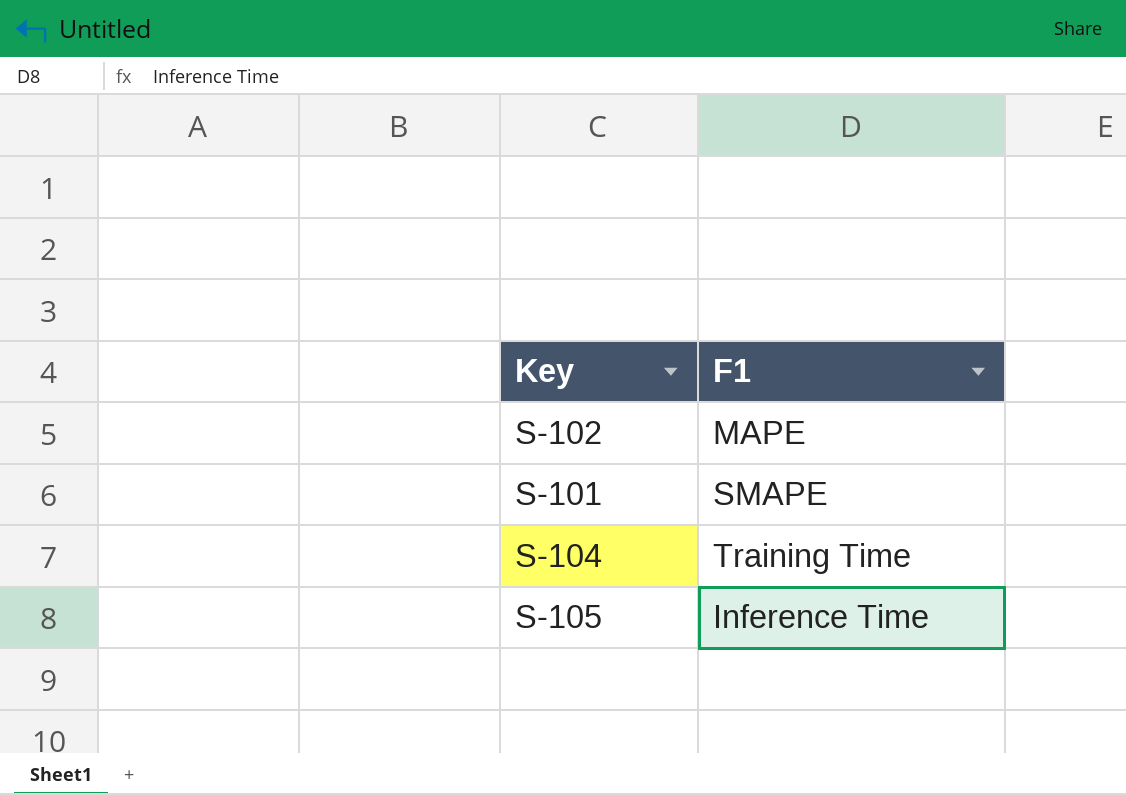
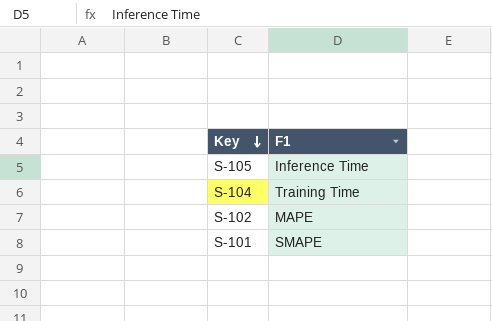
row order: none -> Key descending

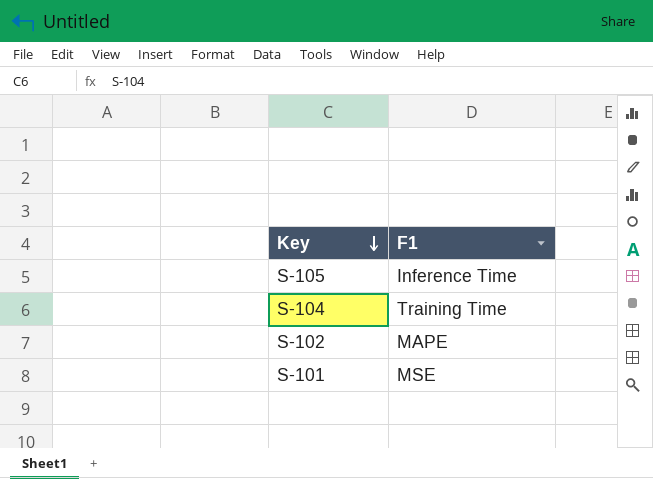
S-101 | F1: SMAPE -> MSE

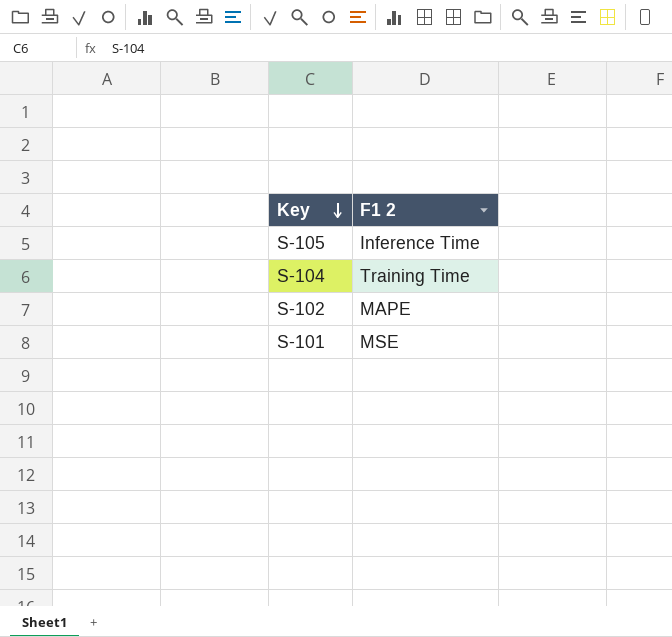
column name: F1 -> F1 2

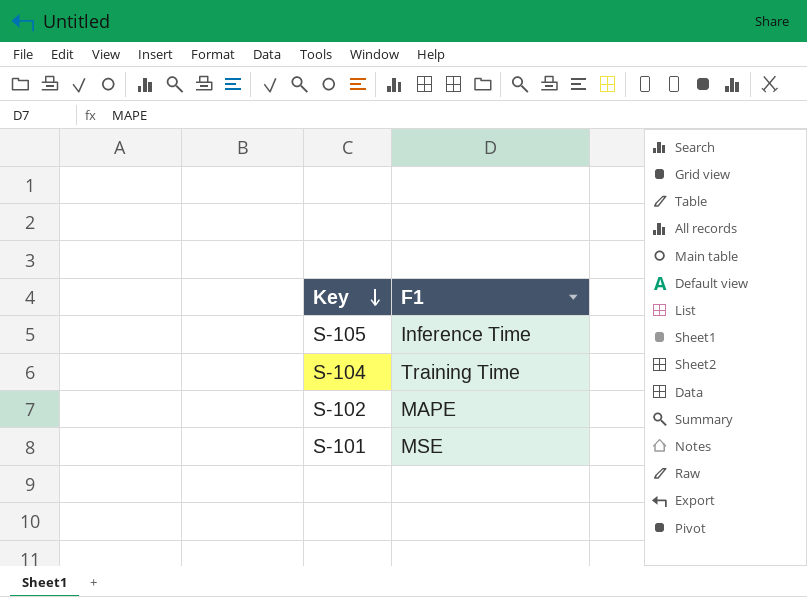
column name: F1 2 -> F1

